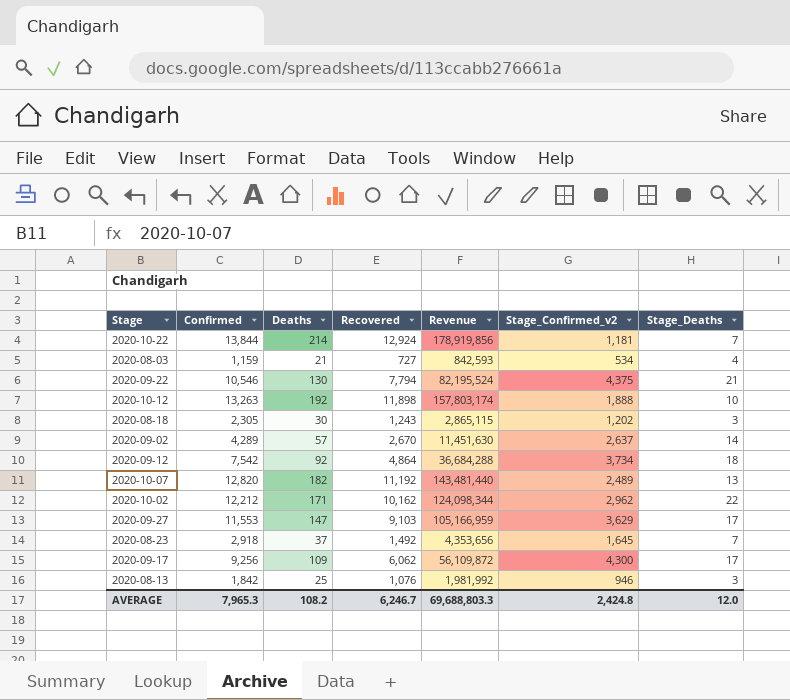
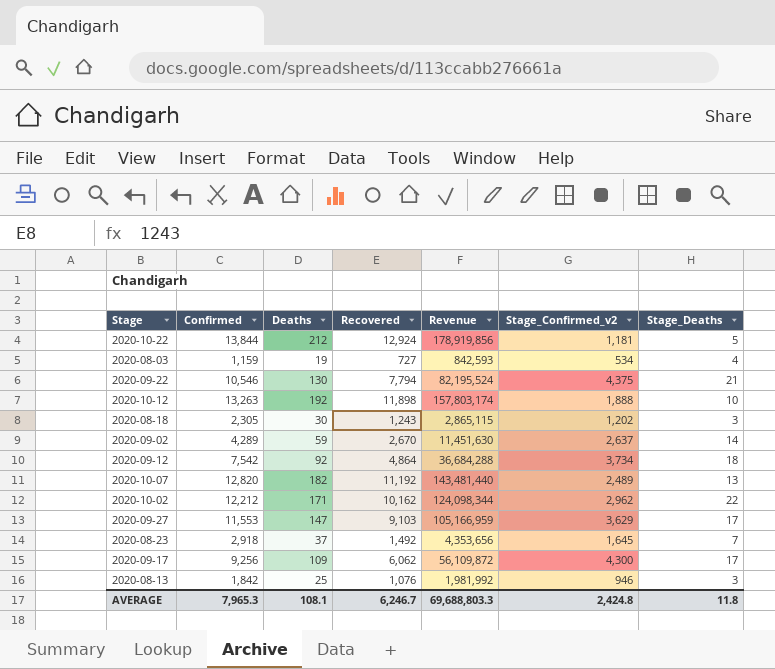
2020-10-22 | Deaths: 214 -> 212
2020-10-22 | Stage_Deaths: 7 -> 5
2020-08-03 | Deaths: 21 -> 19
2020-09-02 | Deaths: 57 -> 59
AVERAGE | Deaths: 108.2 -> 108.1
AVERAGE | Stage_Deaths: 12.0 -> 11.8

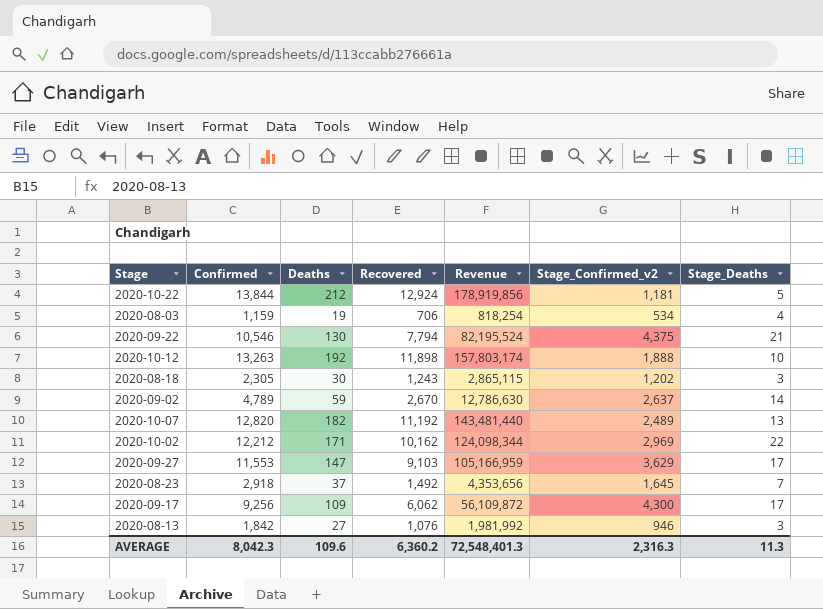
row 2020-09-12: 7,542 | 92 | 4,864 | 36,684,288 | 3,734 | 18 -> none
2020-08-03 | Recovered: 727 -> 706
2020-08-03 | Revenue: 842,593 -> 818,254
2020-09-02 | Confirmed: 4,289 -> 4,789
2020-09-02 | Revenue: 11,451,630 -> 12,786,630
2020-10-02 | Stage_Confirmed_v2: 2,962 -> 2,969
2020-08-13 | Deaths: 25 -> 27
AVERAGE | Confirmed: 7,965.3 -> 8,042.3
AVERAGE | Deaths: 108.1 -> 109.6
AVERAGE | Recovered: 6,246.7 -> 6,360.2
AVERAGE | Revenue: 69,688,803.3 -> 72,548,401.3
AVERAGE | Stage_Confirmed_v2: 2,424.8 -> 2,316.3
AVERAGE | Stage_Deaths: 11.8 -> 11.3

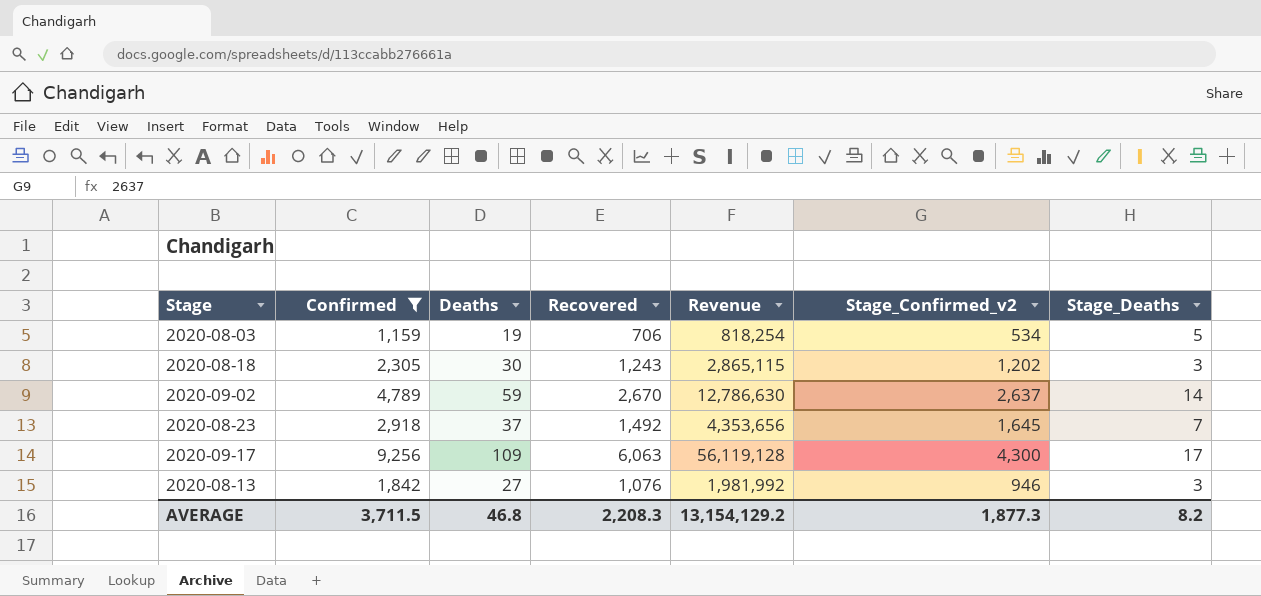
filter: none -> Confirmed <= 9,256
2020-08-03 | Stage_Deaths: 4 -> 5
2020-09-17 | Recovered: 6,062 -> 6,063
2020-09-17 | Revenue: 56,109,872 -> 56,119,128
AVERAGE | Confirmed: 8,042.3 -> 3,711.5
AVERAGE | Deaths: 109.6 -> 46.8
AVERAGE | Recovered: 6,360.2 -> 2,208.3
AVERAGE | Revenue: 72,548,401.3 -> 13,154,129.2
AVERAGE | Stage_Confirmed_v2: 2,316.3 -> 1,877.3
AVERAGE | Stage_Deaths: 11.3 -> 8.2

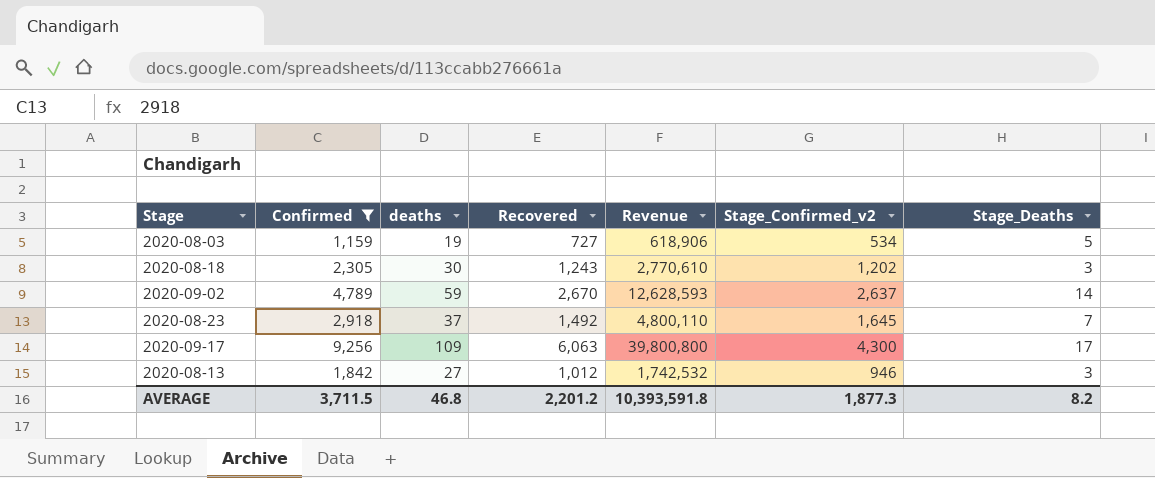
column name: Deaths -> deaths
column Revenue | formula: [Confirmed] * [Recovered] -> [Confirmed] * [Stage_Confirmed_v2]
2020-08-03 | Recovered: 706 -> 727
2020-08-13 | Recovered: 1,076 -> 1,012
AVERAGE | Recovered: 2,208.3 -> 2,201.2
AVERAGE | Revenue: 13,154,129.2 -> 10,393,591.8

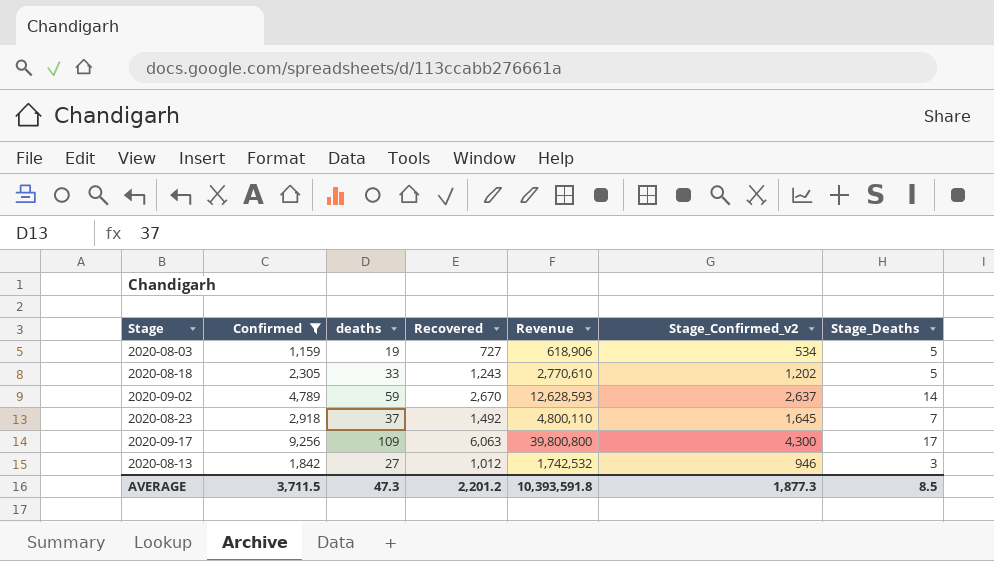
2020-08-18 | deaths: 30 -> 33
2020-08-18 | Stage_Deaths: 3 -> 5
AVERAGE | deaths: 46.8 -> 47.3
AVERAGE | Stage_Deaths: 8.2 -> 8.5

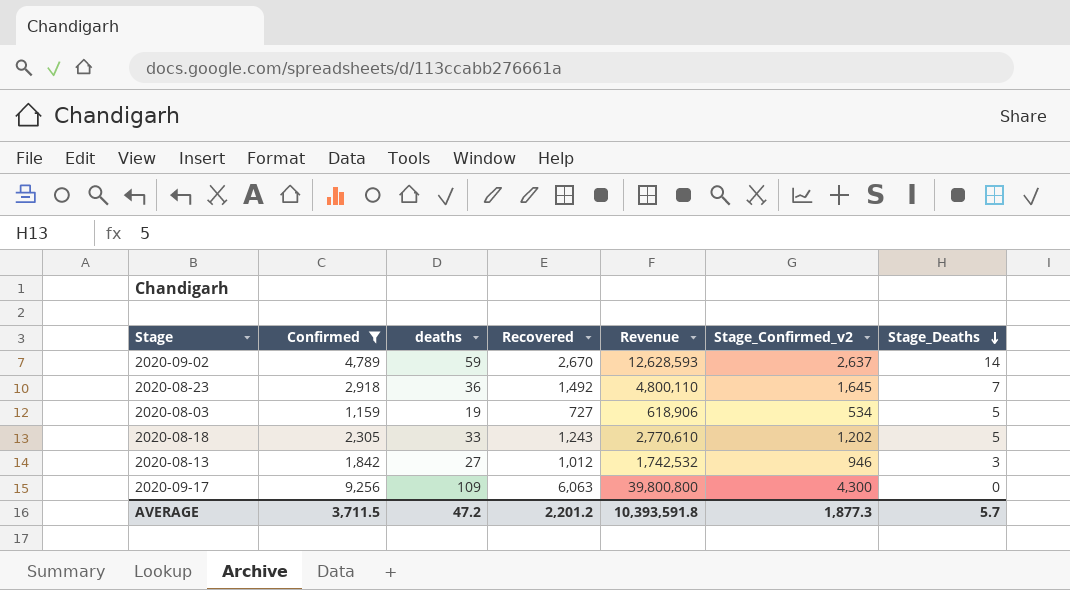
row order: none -> Stage_Deaths descending
2020-08-23 | deaths: 37 -> 36
2020-09-17 | Stage_Deaths: 17 -> 0
AVERAGE | deaths: 47.3 -> 47.2
AVERAGE | Stage_Deaths: 8.5 -> 5.7

